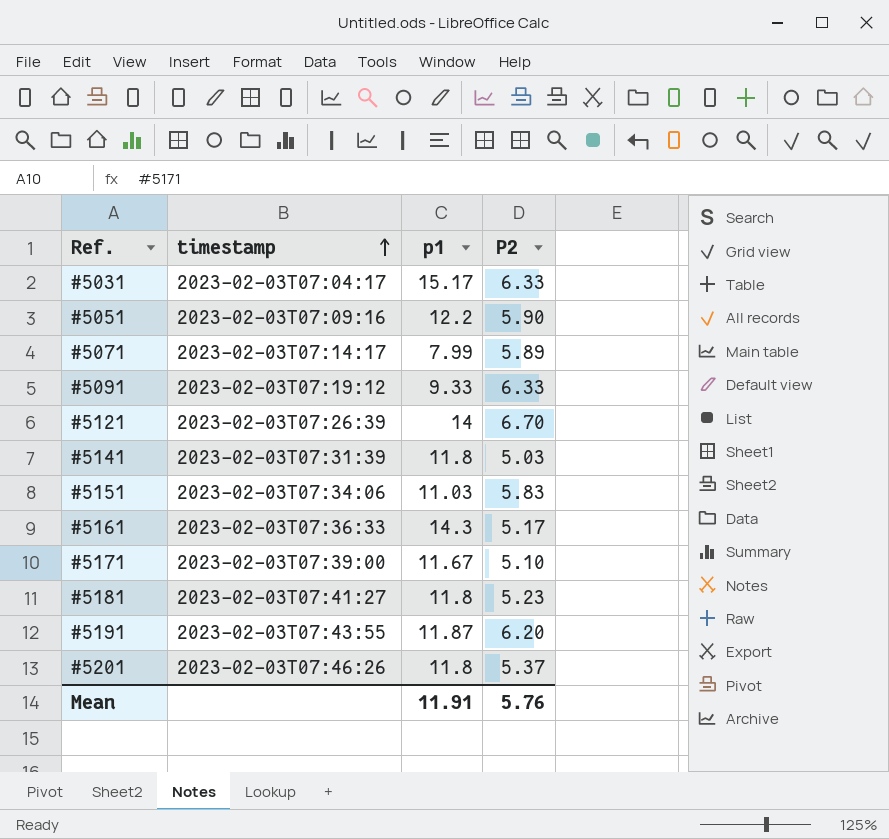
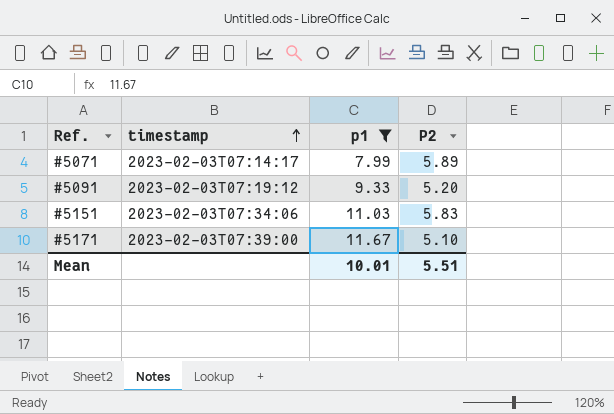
filter: none -> p1 <= 11.67
#5091 | P2: 6.33 -> 5.20
Mean | p1: 11.91 -> 10.01
Mean | P2: 5.76 -> 5.51

